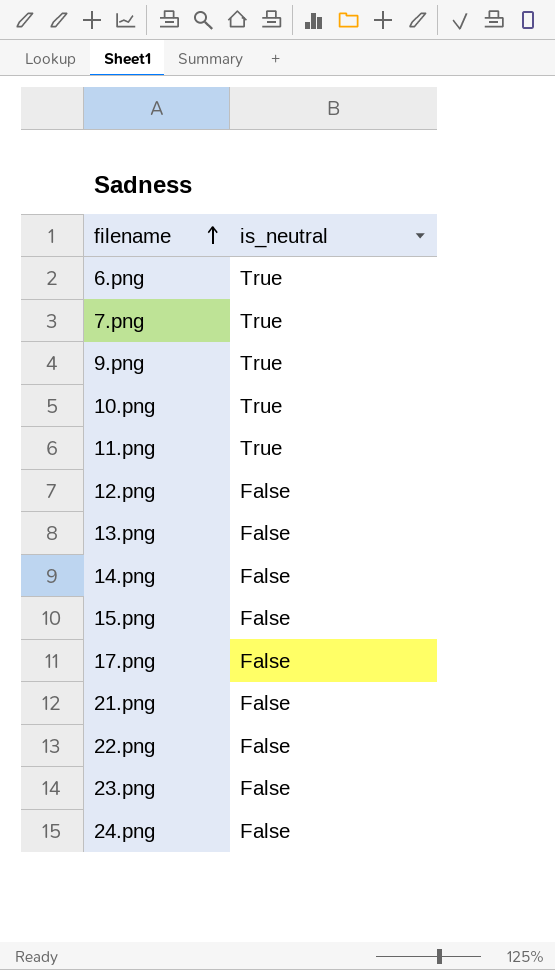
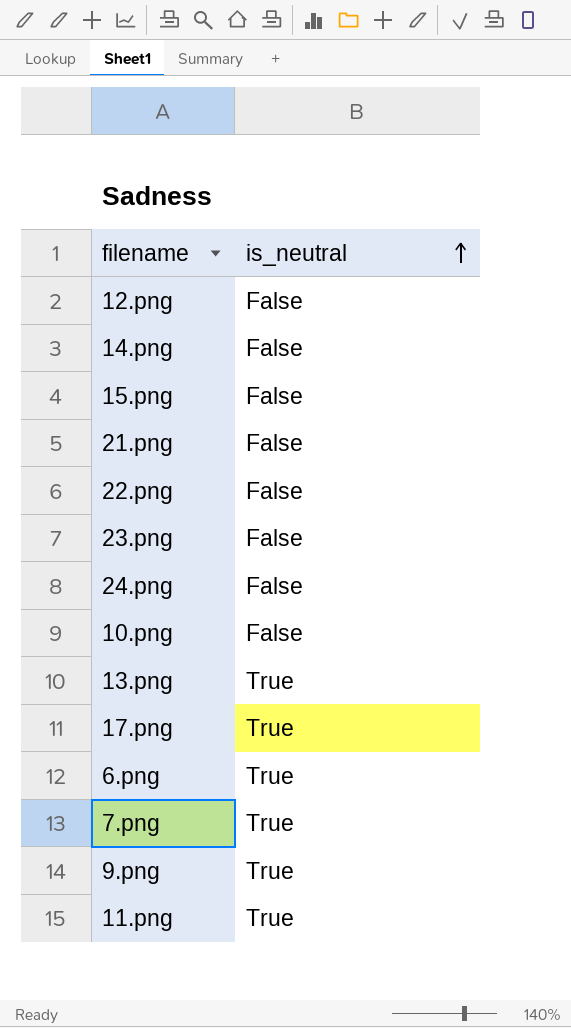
row order: filename ascending -> is_neutral ascending
10.png | is_neutral: True -> False
13.png | is_neutral: False -> True
17.png | is_neutral: False -> True

